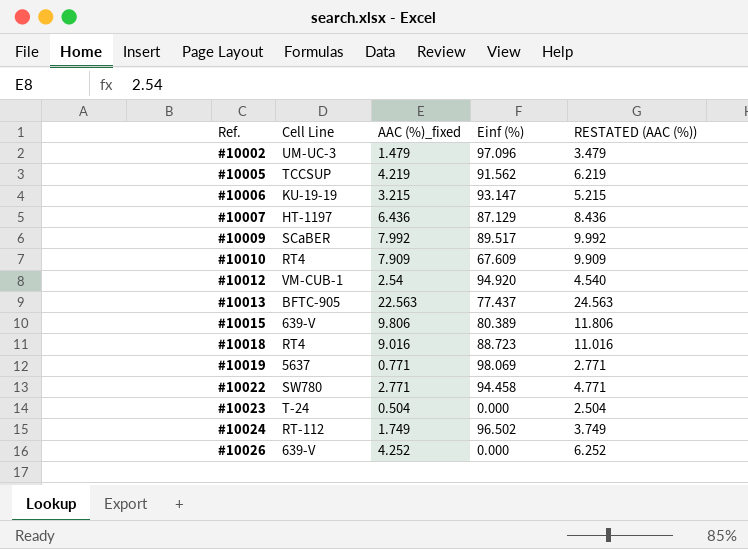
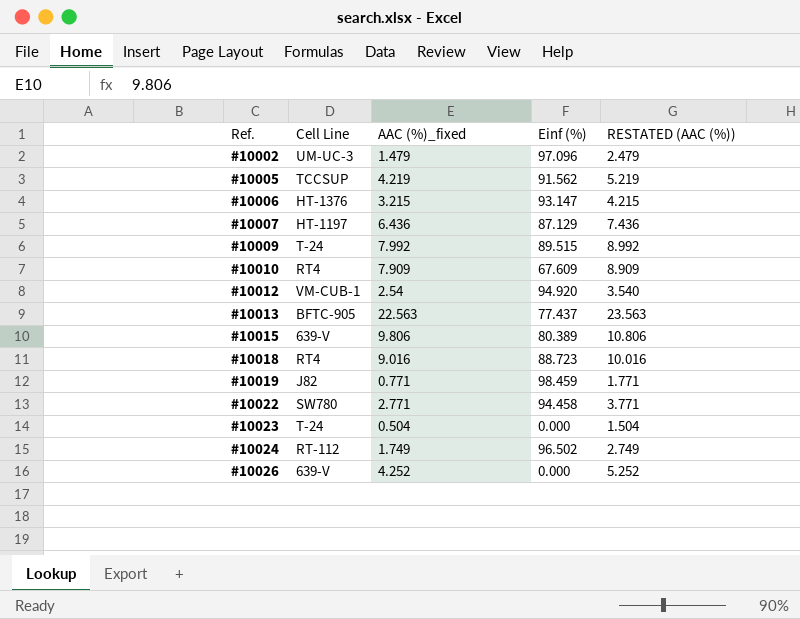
column RESTATED (AAC (%)) | formula: [AAC (%)_fixed] + 2 -> [AAC (%)_fixed] + 1
#10006 | Cell Line: KU-19-19 -> HT-1376
#10009 | Cell Line: SCaBER -> T-24
#10009 | Einf (%): 89.517 -> 89.515
#10019 | Cell Line: 5637 -> J82
#10019 | Einf (%): 98.069 -> 98.459

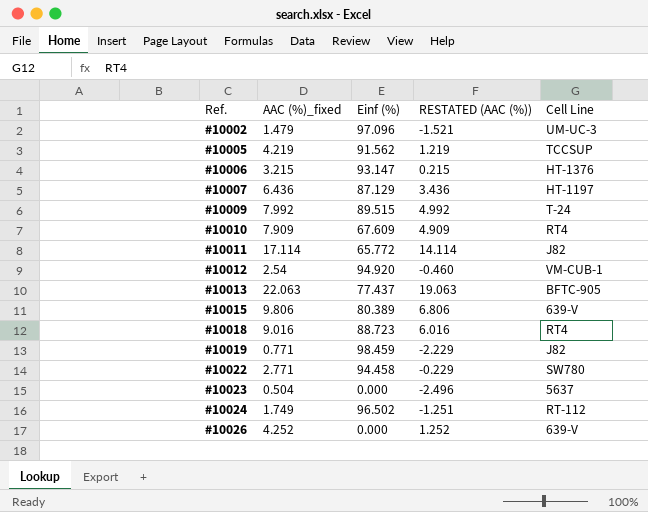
column RESTATED (AAC (%)) | formula: [AAC (%)_fixed] + 1 -> [AAC (%)_fixed] - 3
column Cell Line | position: 2 -> 5
row #10011: none -> 17.114 | 65.772 | 14.114 | J82
#10013 | AAC (%)_fixed: 22.563 -> 22.063
#10023 | Cell Line: T-24 -> 5637

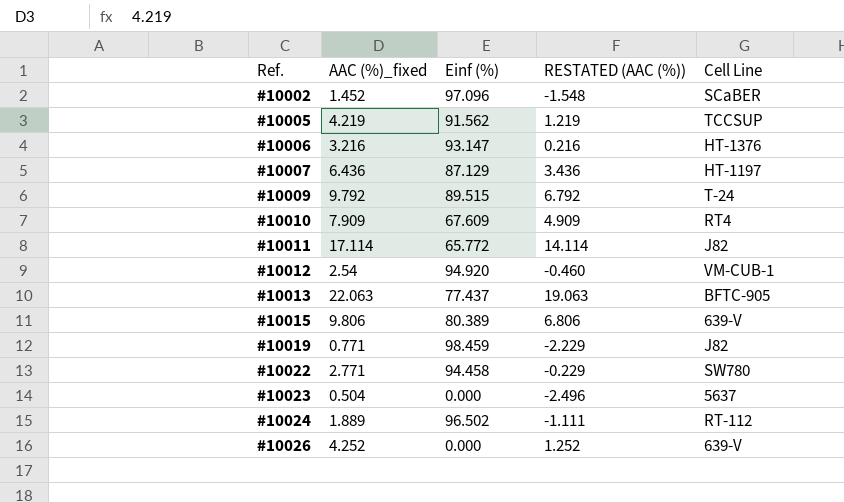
row #10018: 9.016 | 88.723 | 6.016 | RT4 -> none
#10002 | AAC (%)_fixed: 1.479 -> 1.452
#10002 | RESTATED (AAC (%)): -1.521 -> -1.548
#10002 | Cell Line: UM-UC-3 -> SCaBER
#10006 | AAC (%)_fixed: 3.215 -> 3.216
#10006 | RESTATED (AAC (%)): 0.215 -> 0.216
#10009 | AAC (%)_fixed: 7.992 -> 9.792
#10009 | RESTATED (AAC (%)): 4.992 -> 6.792
#10024 | AAC (%)_fixed: 1.749 -> 1.889
#10024 | RESTATED (AAC (%)): -1.251 -> -1.111

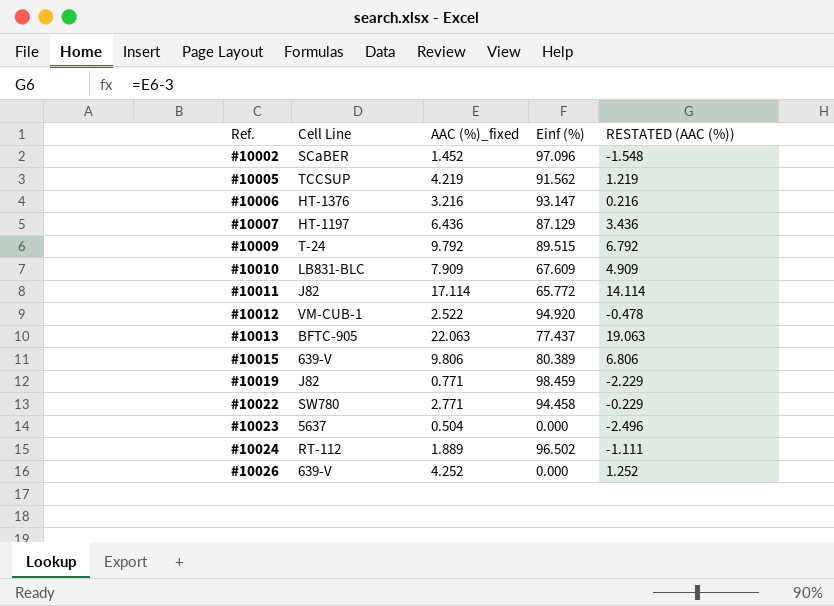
column Cell Line | position: 5 -> 2
#10010 | Cell Line: RT4 -> LB831-BLC
#10012 | AAC (%)_fixed: 2.54 -> 2.522
#10012 | RESTATED (AAC (%)): -0.460 -> -0.478

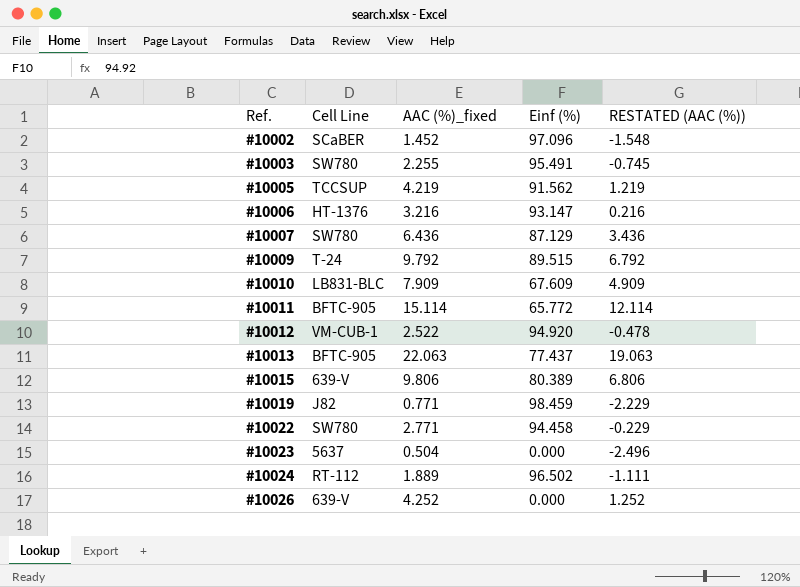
row #10003: none -> SW780 | 2.255 | 95.491 | -0.745
#10007 | Cell Line: HT-1197 -> SW780
#10011 | Cell Line: J82 -> BFTC-905
#10011 | AAC (%)_fixed: 17.114 -> 15.114
#10011 | RESTATED (AAC (%)): 14.114 -> 12.114

